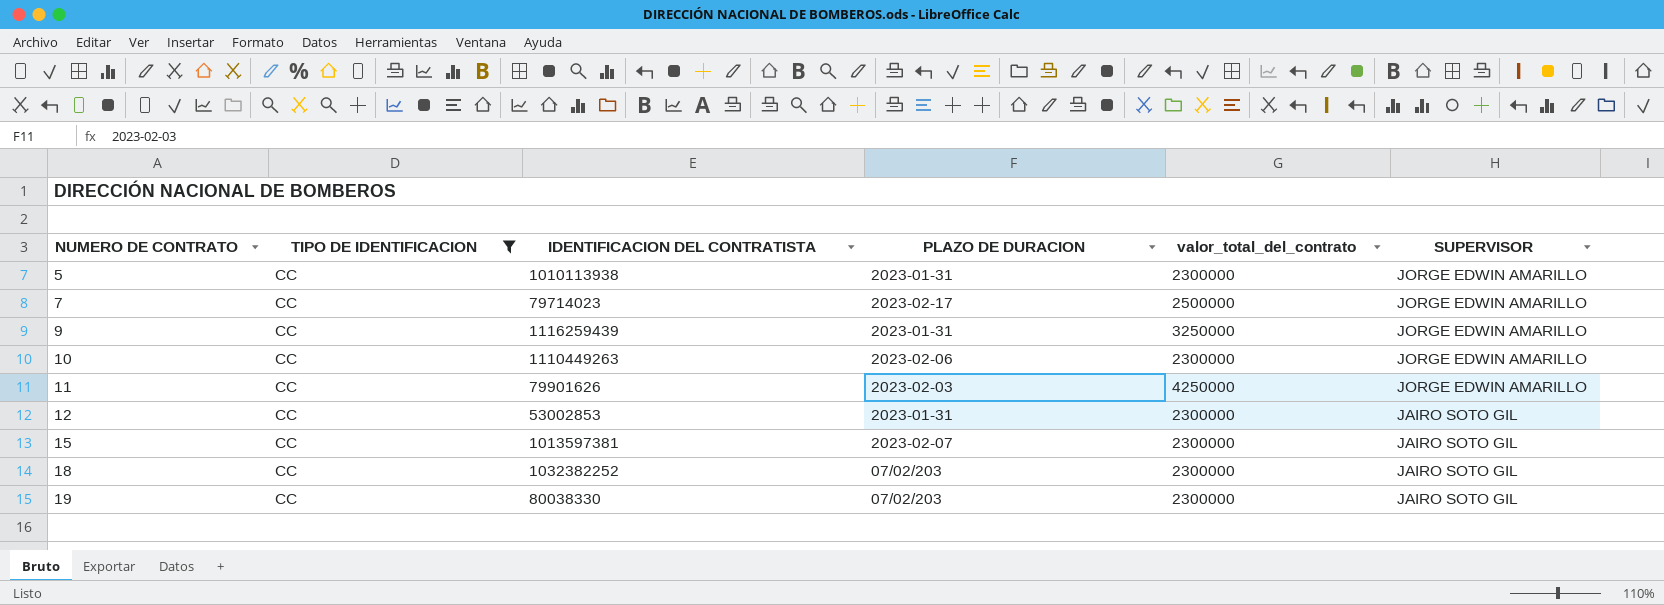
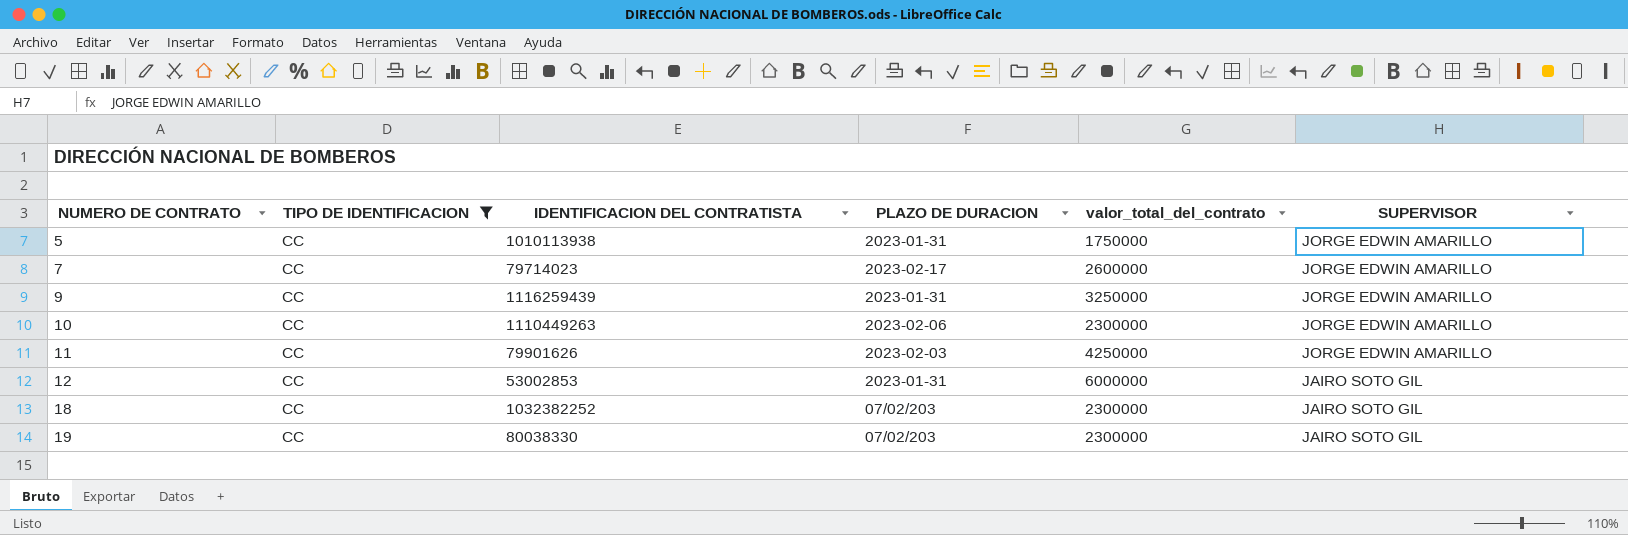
row 15: CC | 1013597381 | 2023-02-07 | 2300000 | JAIRO SOTO GIL -> none
5 | valor_total_del_contrato: 2300000 -> 1750000
7 | valor_total_del_contrato: 2500000 -> 2600000
12 | valor_total_del_contrato: 2300000 -> 6000000

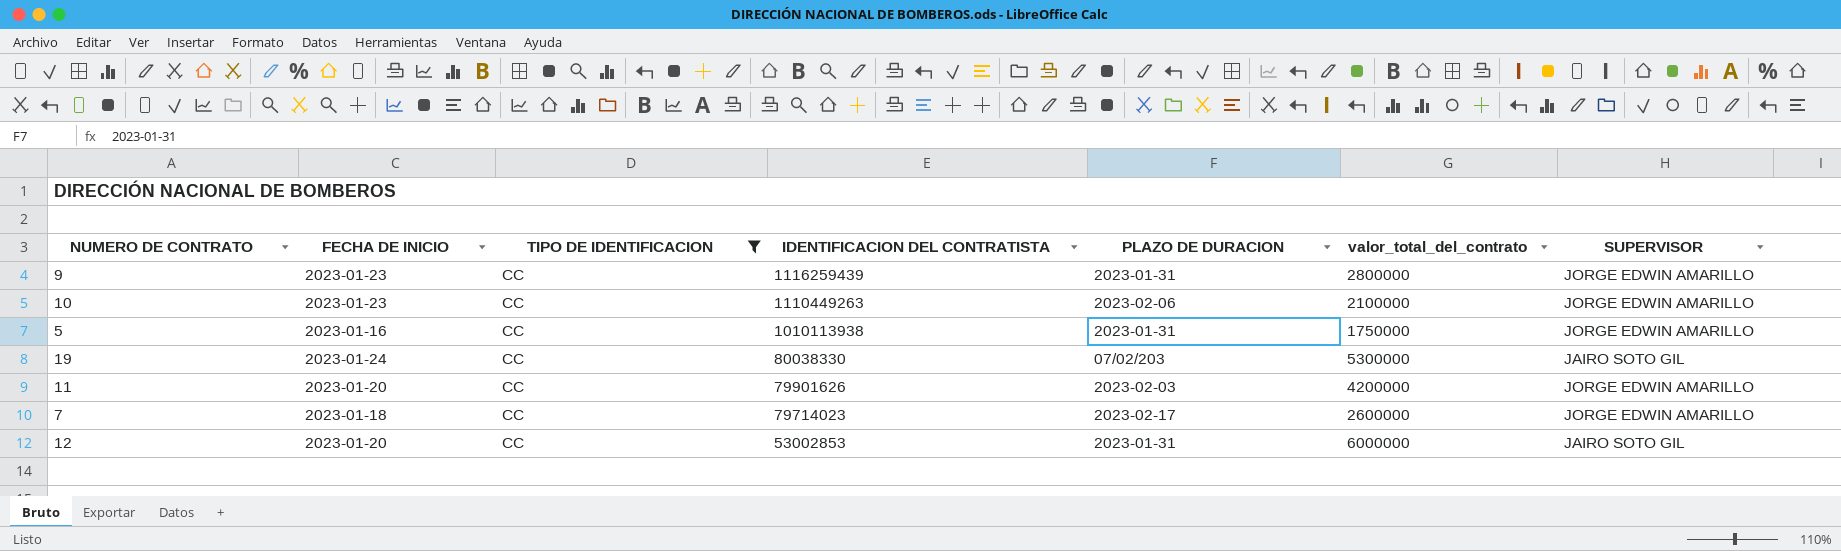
row order: NUMERO DE CONTRATO ascending -> IDENTIFICACION DEL CONTRATISTA descending
column FECHA DE INICIO | position: none -> 2
row 18: CC | 1032382252 | 07/02/203 | 2300000 | JAIRO SOTO GIL -> none
9 | valor_total_del_contrato: 3250000 -> 2800000
10 | valor_total_del_contrato: 2300000 -> 2100000
19 | valor_total_del_contrato: 2300000 -> 5300000
11 | valor_total_del_contrato: 4250000 -> 4200000

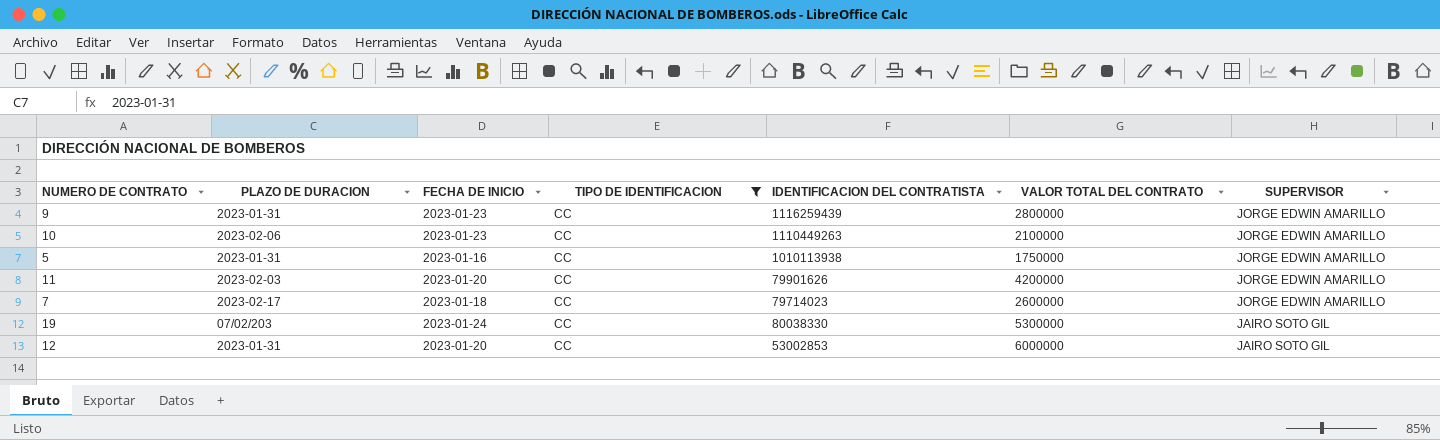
row order: IDENTIFICACION DEL CONTRATISTA descending -> SUPERVISOR descending
column PLAZO DE DURACION | position: 5 -> 2
column name: valor_total_del_contrato -> VALOR TOTAL DEL CONTRATO

